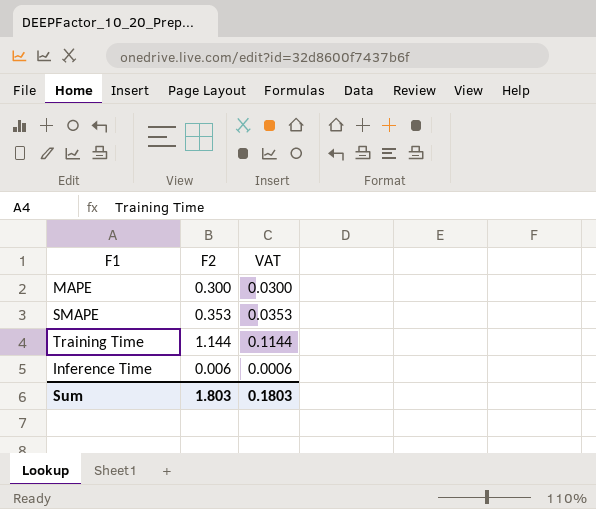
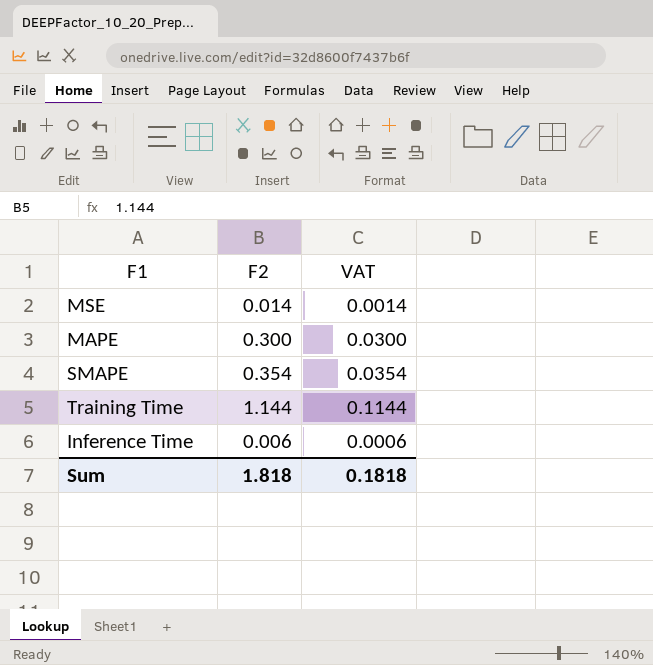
row MSE: none -> 0.014 | 0.0014
SMAPE | F2: 0.353 -> 0.354
SMAPE | VAT: 0.0353 -> 0.0354
Sum | F2: 1.803 -> 1.818
Sum | VAT: 0.1803 -> 0.1818

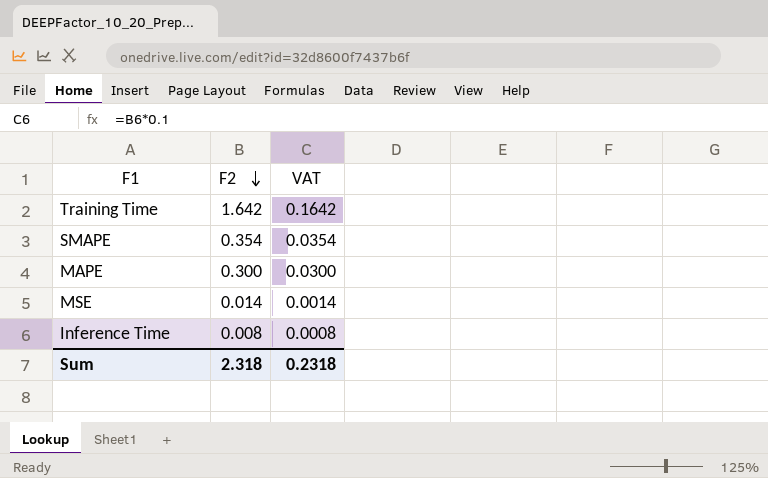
row order: none -> F2 descending
Training Time | F2: 1.144 -> 1.642
Training Time | VAT: 0.1144 -> 0.1642
Inference Time | F2: 0.006 -> 0.008
Inference Time | VAT: 0.0006 -> 0.0008
Sum | F2: 1.818 -> 2.318
Sum | VAT: 0.1818 -> 0.2318

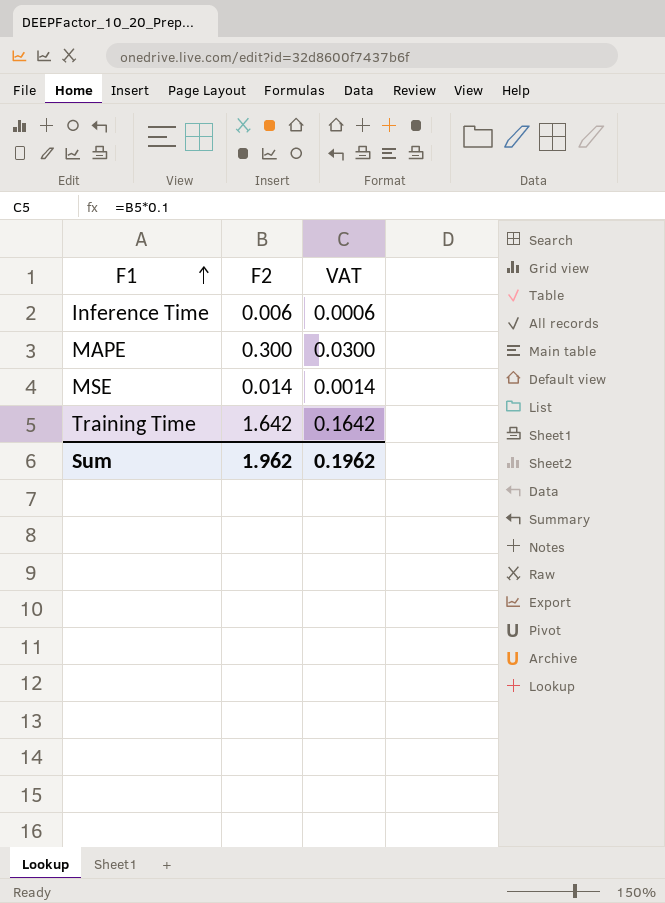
row order: F2 descending -> F1 ascending
row SMAPE: 0.354 | 0.0354 -> none
Inference Time | F2: 0.008 -> 0.006
Inference Time | VAT: 0.0008 -> 0.0006
Sum | F2: 2.318 -> 1.962
Sum | VAT: 0.2318 -> 0.1962

